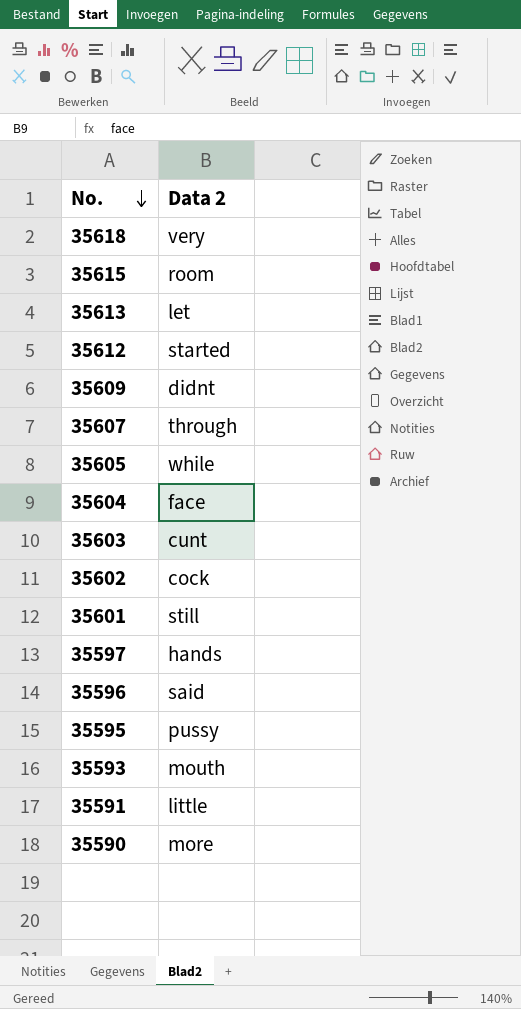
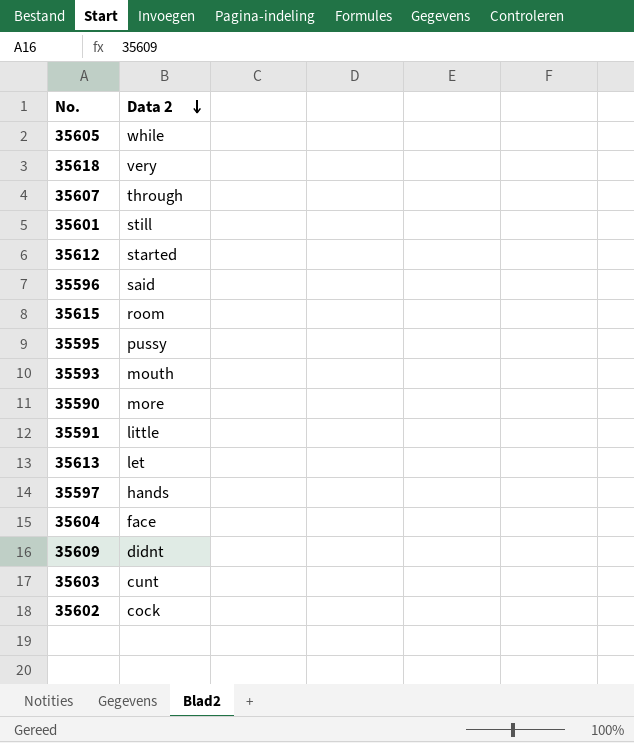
row order: No. descending -> Data 2 descending

